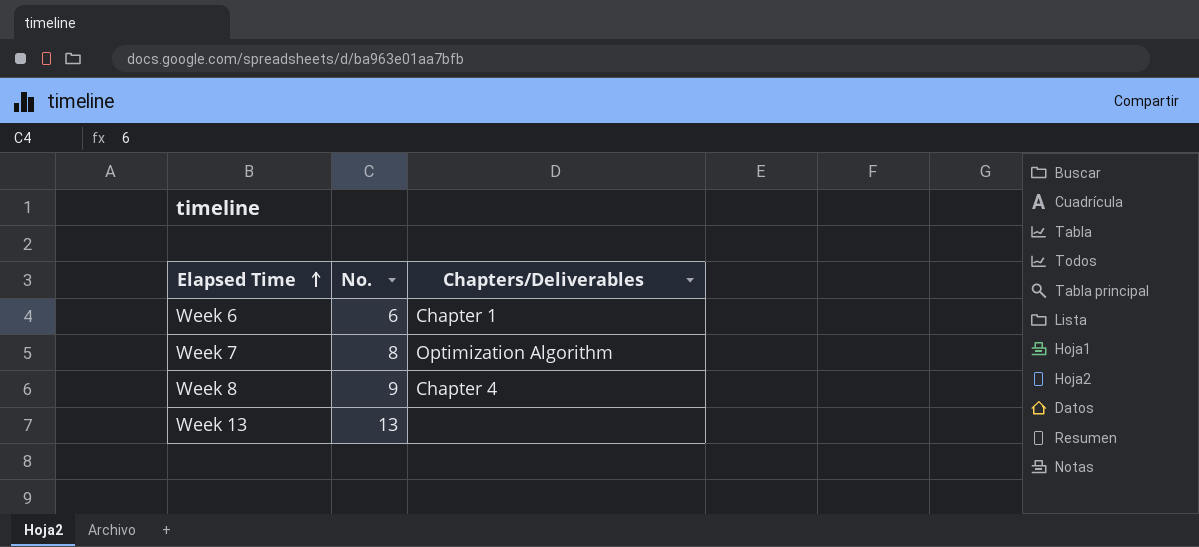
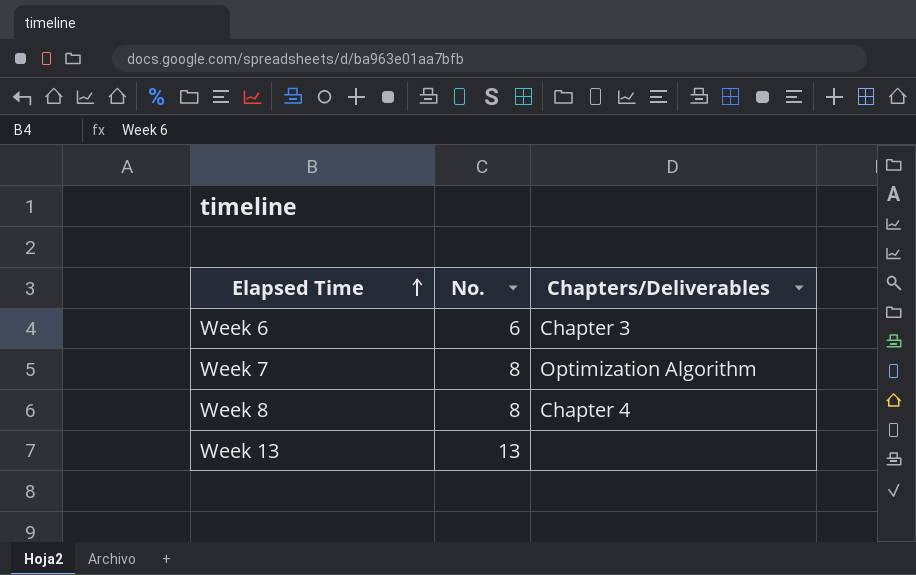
Week 6 | Chapters/Deliverables: Chapter 1 -> Chapter 3
Week 8 | No.: 9 -> 8

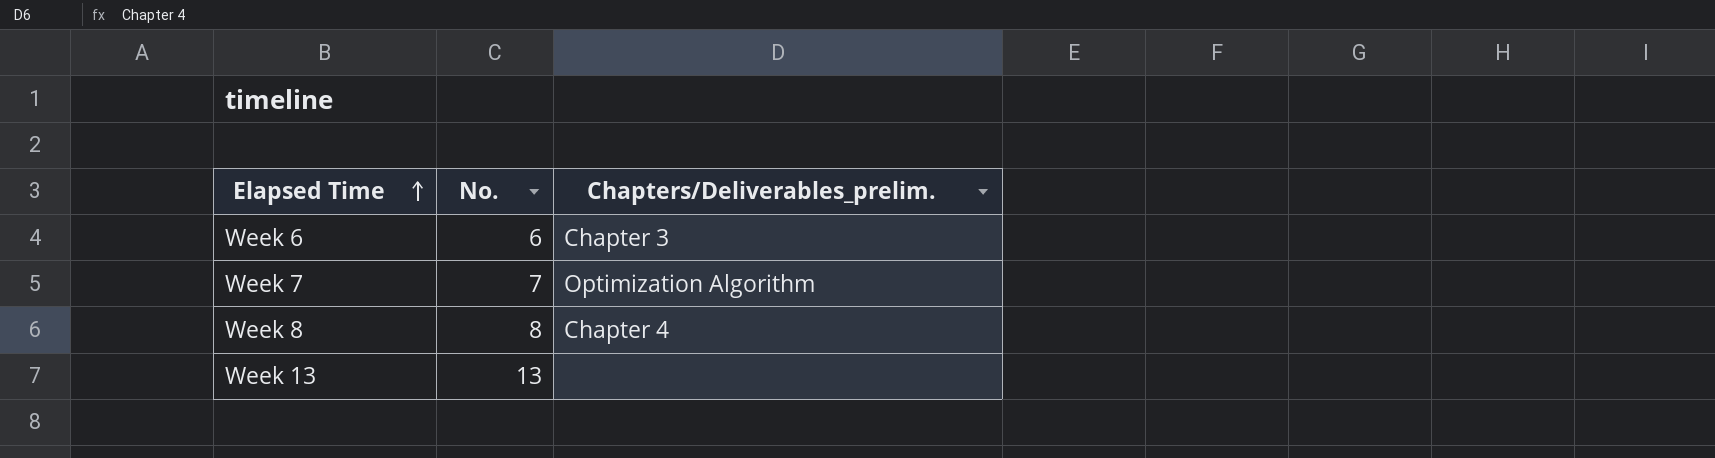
column name: Chapters/Deliverables -> Chapters/Deliverables_prelim.
Week 7 | No.: 8 -> 7

